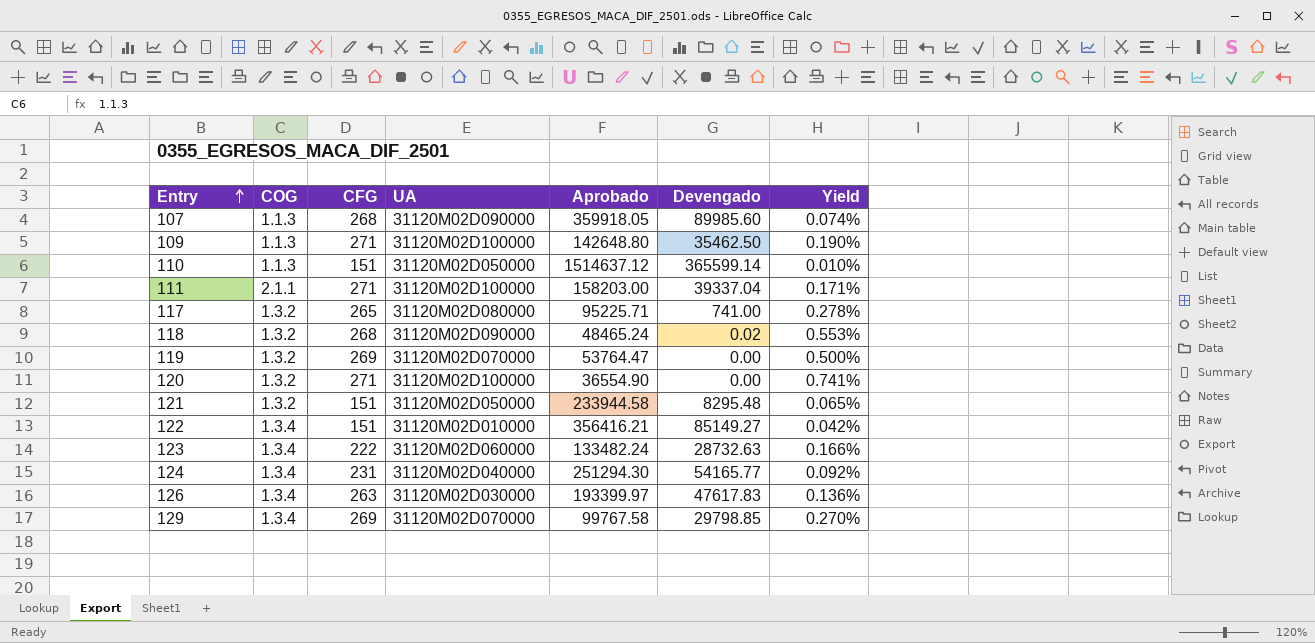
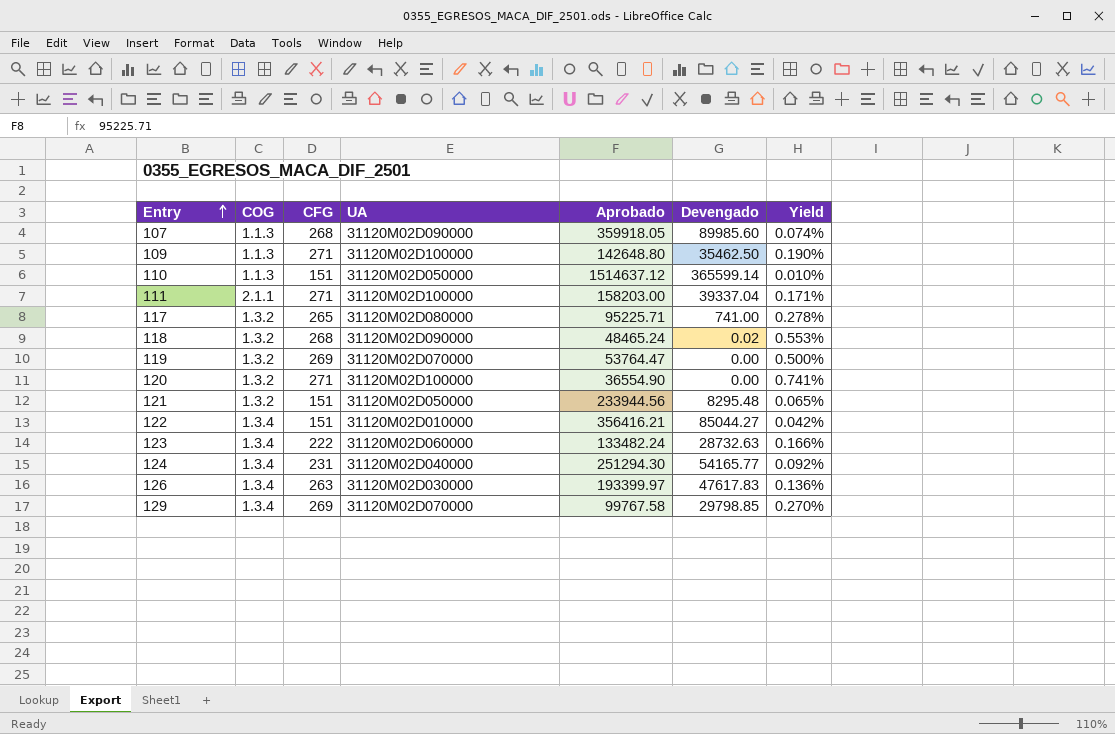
121 | Aprobado: 233944.58 -> 233944.56
122 | Devengado: 85149.27 -> 85044.27

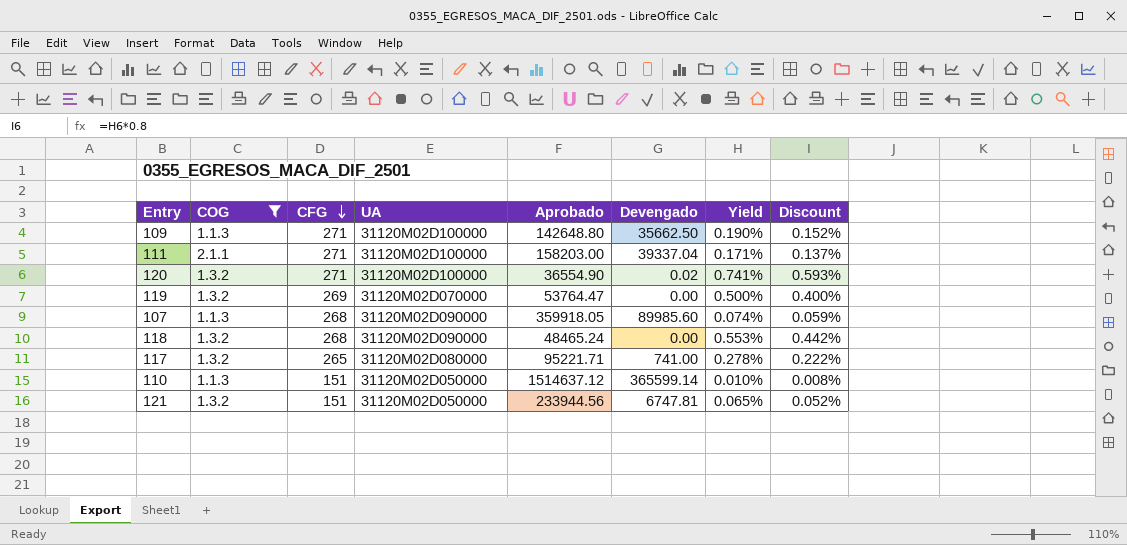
filter: none -> COG != 1.3.4
row order: Entry ascending -> CFG descending
column Discount | formula: none -> [Yield] * 0.8
109 | Devengado: 35462.50 -> 35662.50
120 | Devengado: 0.00 -> 0.02
118 | Devengado: 0.02 -> 0.00
117 | Aprobado: 95225.71 -> 95221.71
121 | Devengado: 8295.48 -> 6747.81

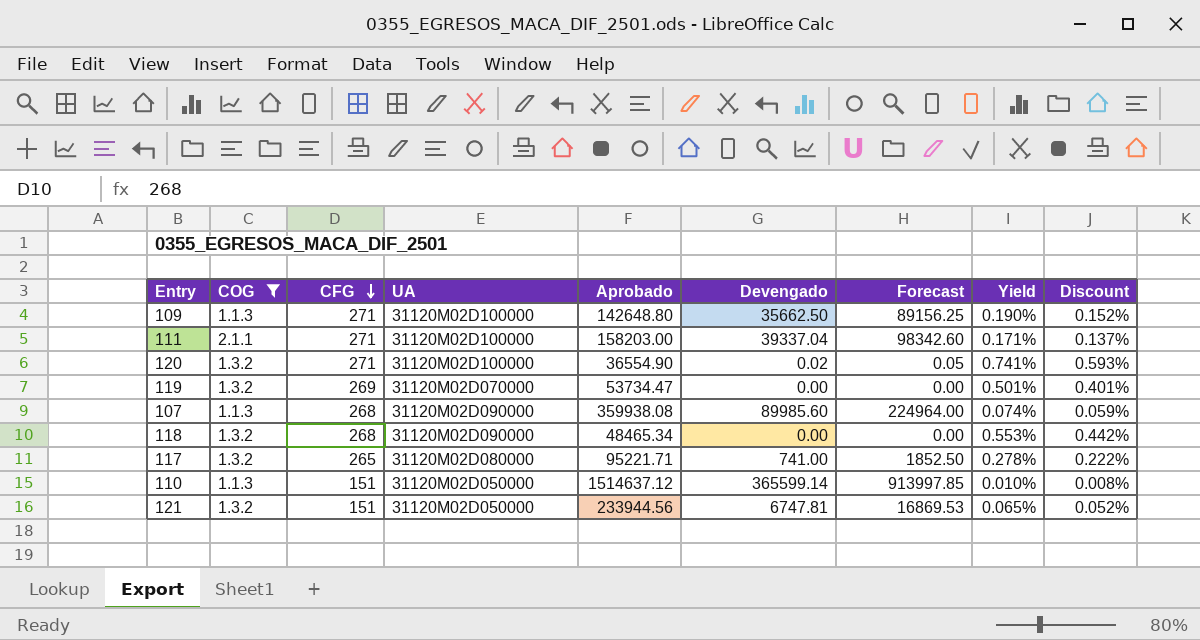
column Forecast | formula: none -> [Devengado] * 2.5
119 | Aprobado: 53764.47 -> 53734.47
119 | Yield: 0.500% -> 0.501%
119 | Discount: 0.400% -> 0.401%
107 | Aprobado: 359918.05 -> 359938.08
118 | Aprobado: 48465.24 -> 48465.34

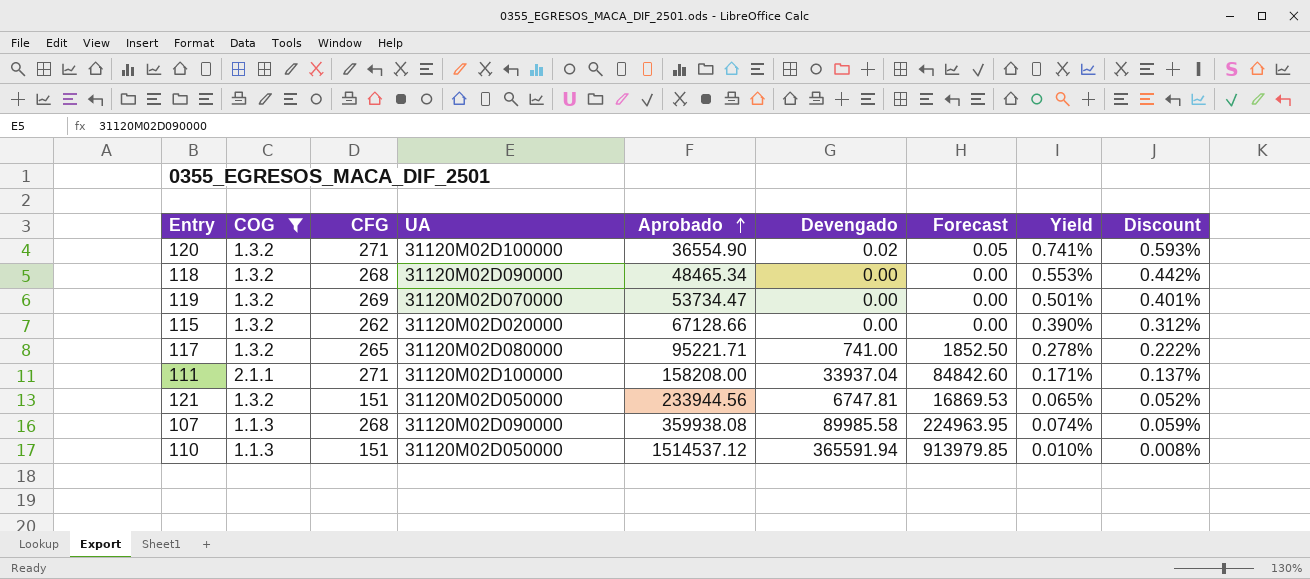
row order: CFG descending -> Aprobado ascending
row 109: 1.1.3 | 271 | 31120M02D100000 | 142648.80 | 35662.50 | 89156.25 | 0.190% | 0.152% -> none
row 115: none -> 1.3.2 | 262 | 31120M02D020000 | 67128.66 | 0.00 | 0.00 | 0.390% | 0.312%
111 | Aprobado: 158203.00 -> 158208.00
111 | Devengado: 39337.04 -> 33937.04
111 | Forecast: 98342.60 -> 84842.60
107 | Devengado: 89985.60 -> 89985.58
107 | Forecast: 224964.00 -> 224963.95
110 | Aprobado: 1514637.12 -> 1514537.12
110 | Devengado: 365599.14 -> 365591.94
110 | Forecast: 913997.85 -> 913979.85

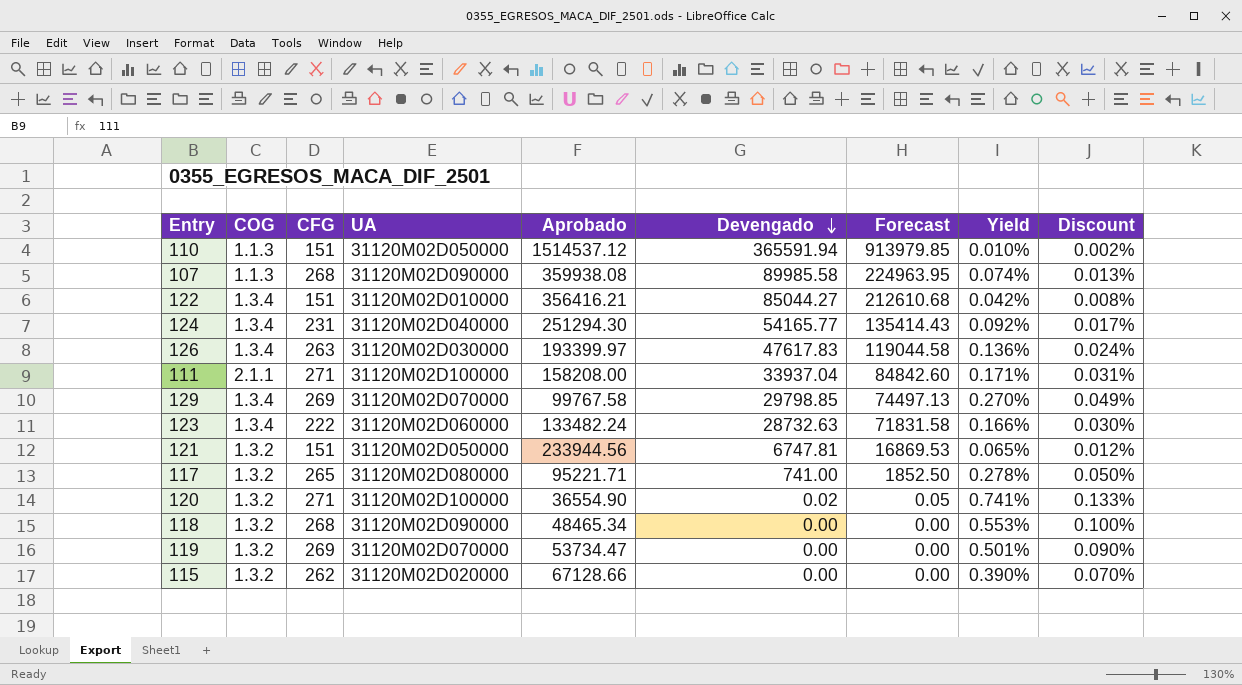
filter: COG != 1.3.4 -> none
row order: Aprobado ascending -> Devengado descending
column Discount | formula: [Yield] * 0.8 -> [Yield] * 0.18

